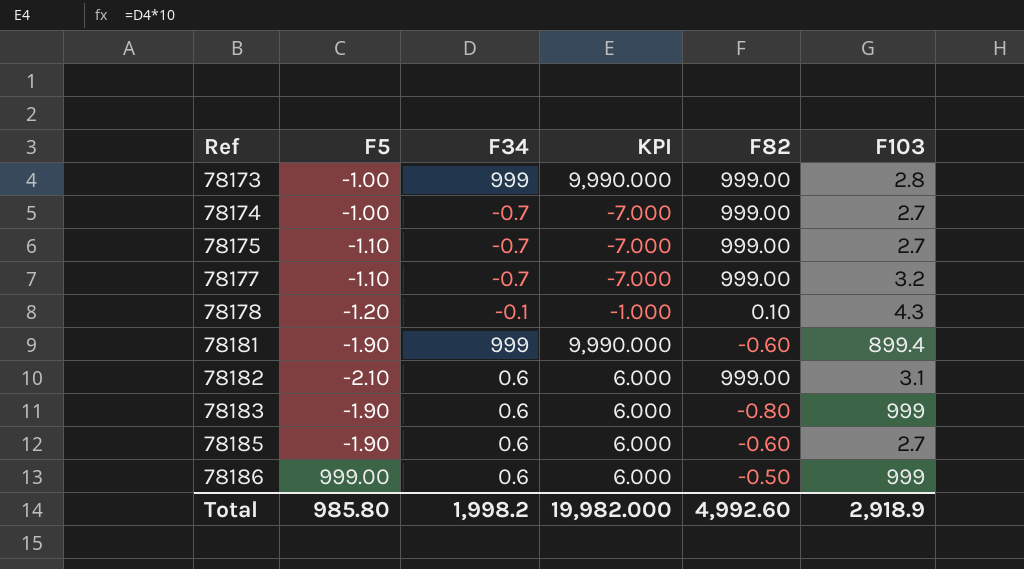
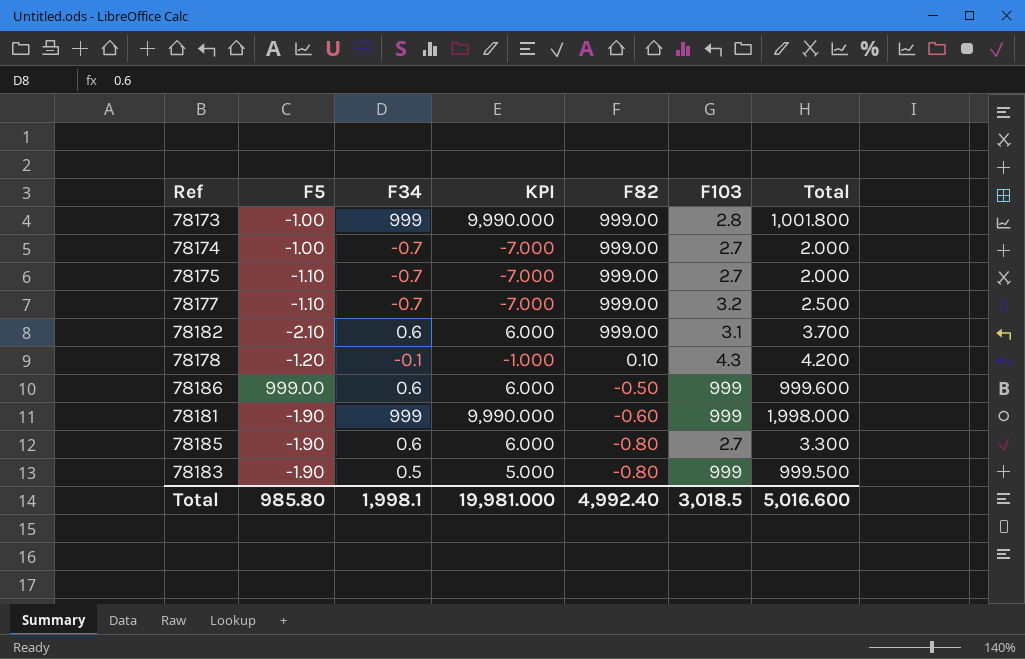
row order: Ref ascending -> F82 descending
column Total | formula: none -> [F34] + [F103]
78181 | F103: 899.4 -> 999
78185 | F82: -0.60 -> -0.80
78183 | F34: 0.6 -> 0.5
78183 | KPI: 6.000 -> 5.000
Total | F34: 1,998.2 -> 1,998.1
Total | KPI: 19,982.000 -> 19,981.000
Total | F82: 4,992.60 -> 4,992.40
Total | F103: 2,918.9 -> 3,018.5

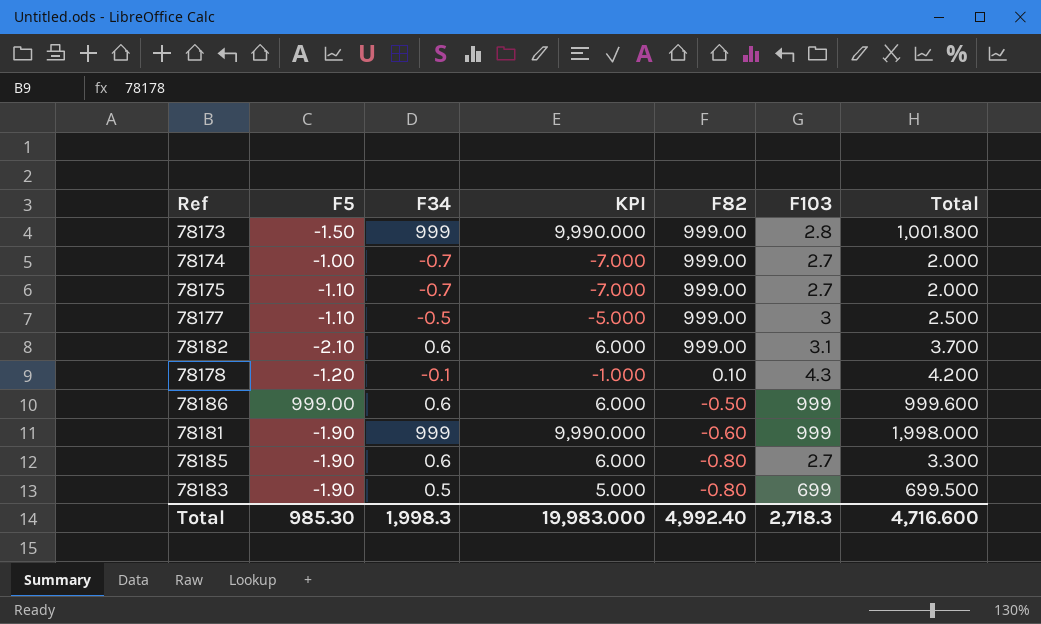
78173 | F5: -1.00 -> -1.50
78177 | F34: -0.7 -> -0.5
78177 | KPI: -7.000 -> -5.000
78177 | F103: 3.2 -> 3
78183 | F103: 999 -> 699
78183 | Total: 999.500 -> 699.500
Total | F5: 985.80 -> 985.30
Total | F34: 1,998.1 -> 1,998.3
Total | KPI: 19,981.000 -> 19,983.000
Total | F103: 3,018.5 -> 2,718.3
Total | Total: 5,016.600 -> 4,716.600

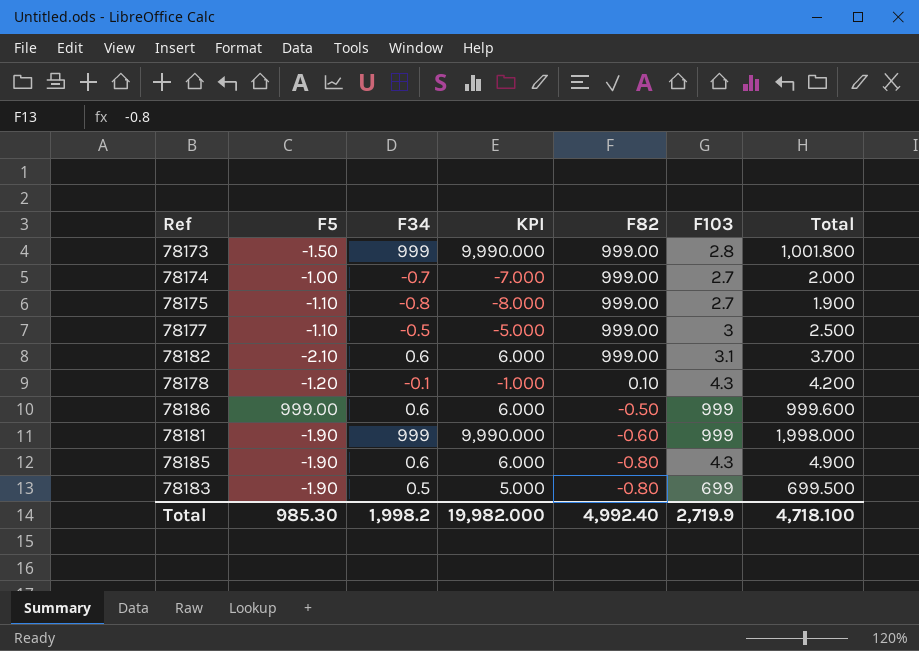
78175 | F34: -0.7 -> -0.8
78175 | KPI: -7.000 -> -8.000
78175 | Total: 2.000 -> 1.900
78185 | F103: 2.7 -> 4.3
78185 | Total: 3.300 -> 4.900
Total | F34: 1,998.3 -> 1,998.2
Total | KPI: 19,983.000 -> 19,982.000
Total | F103: 2,718.3 -> 2,719.9
Total | Total: 4,716.600 -> 4,718.100

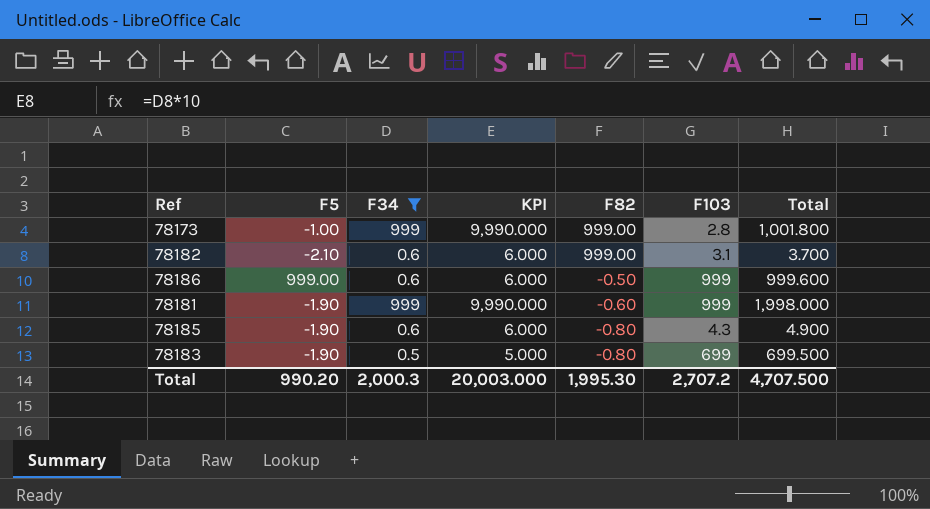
filter: none -> F34 >= 0.5
78173 | F5: -1.50 -> -1.00
Total | F5: 985.30 -> 990.20
Total | F34: 1,998.2 -> 2,000.3
Total | KPI: 19,982.000 -> 20,003.000
Total | F82: 4,992.40 -> 1,995.30
Total | F103: 2,719.9 -> 2,707.2
Total | Total: 4,718.100 -> 4,707.500

